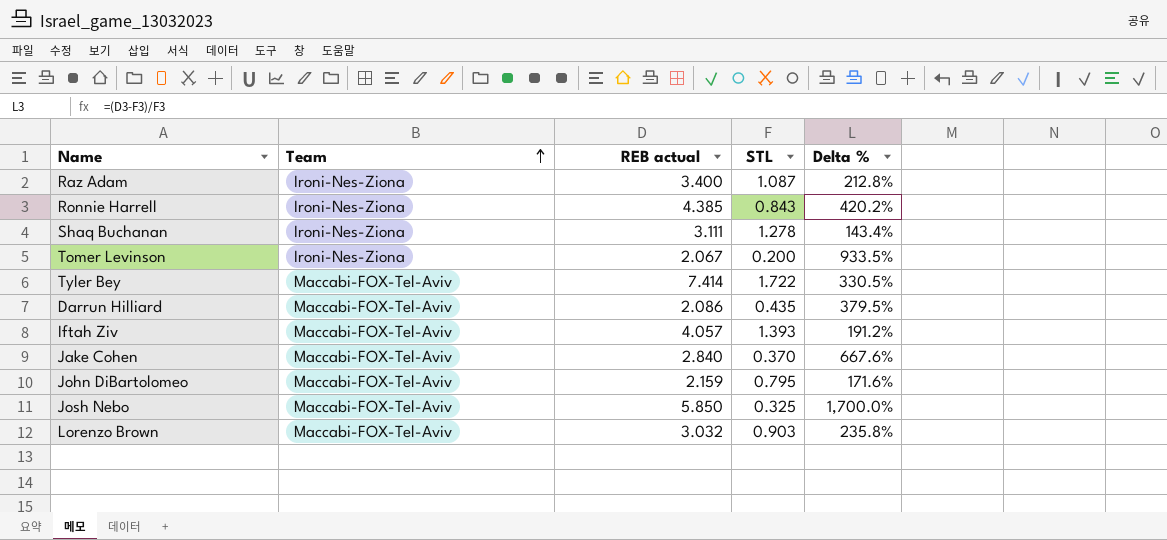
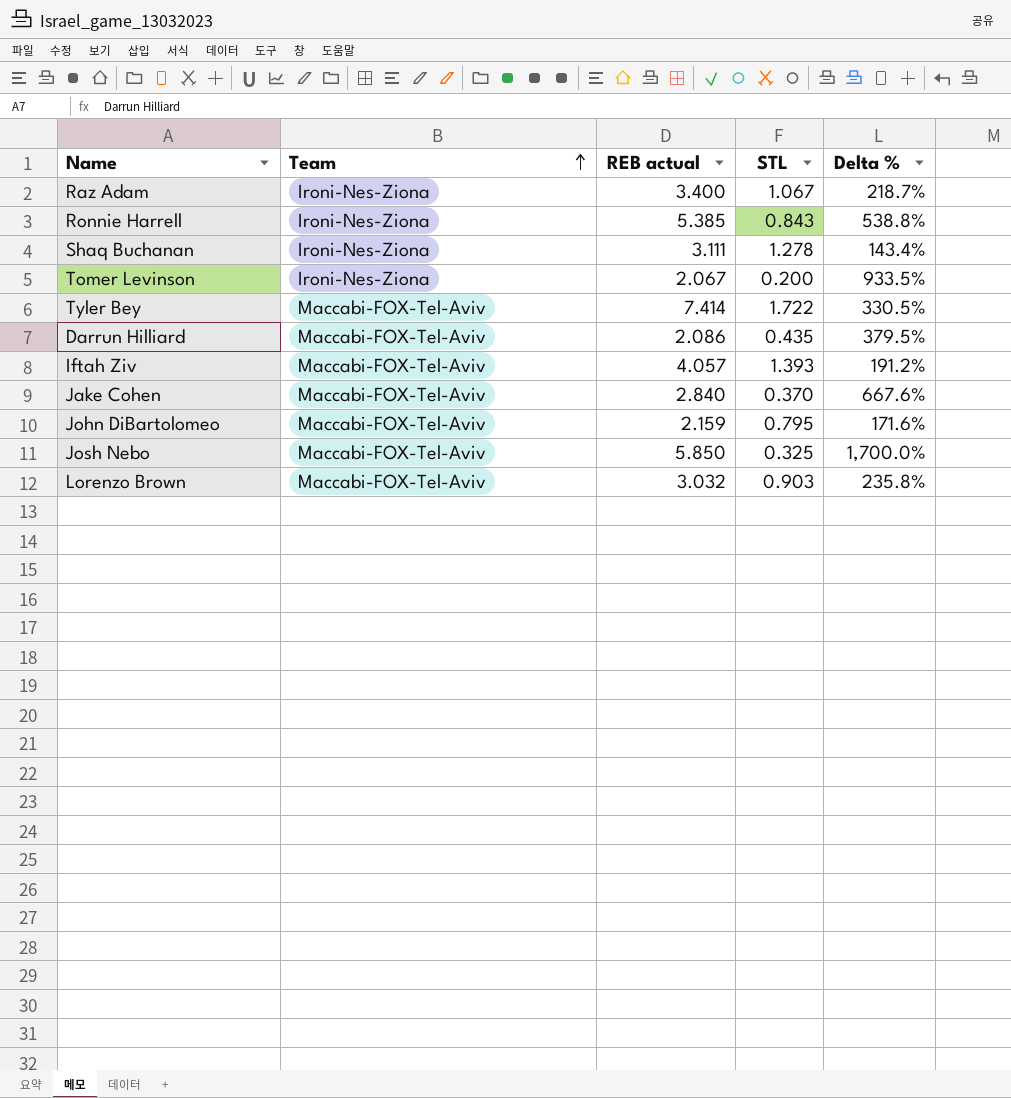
Raz Adam | STL: 1.087 -> 1.067
Raz Adam | Delta %: 212.8% -> 218.7%
Ronnie Harrell | REB actual: 4.385 -> 5.385
Ronnie Harrell | Delta %: 420.2% -> 538.8%

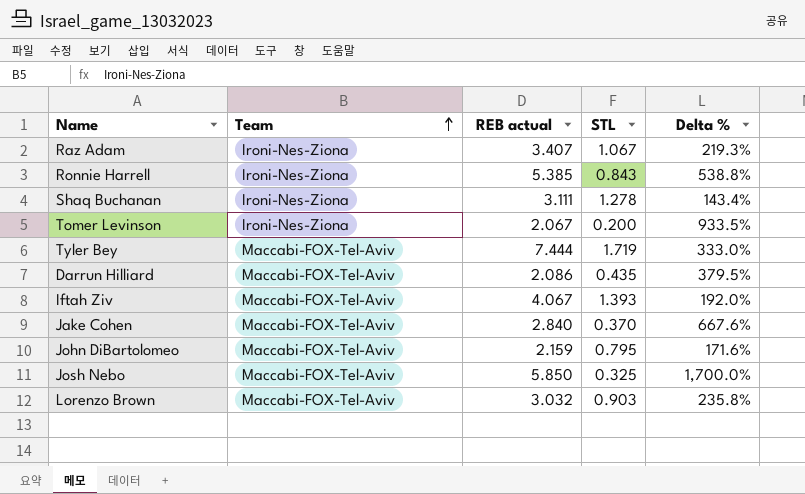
Raz Adam | REB actual: 3.400 -> 3.407
Raz Adam | Delta %: 218.7% -> 219.3%
Tyler Bey | REB actual: 7.414 -> 7.444
Tyler Bey | STL: 1.722 -> 1.719
Tyler Bey | Delta %: 330.5% -> 333.0%
Iftah Ziv | REB actual: 4.057 -> 4.067
Iftah Ziv | Delta %: 191.2% -> 192.0%

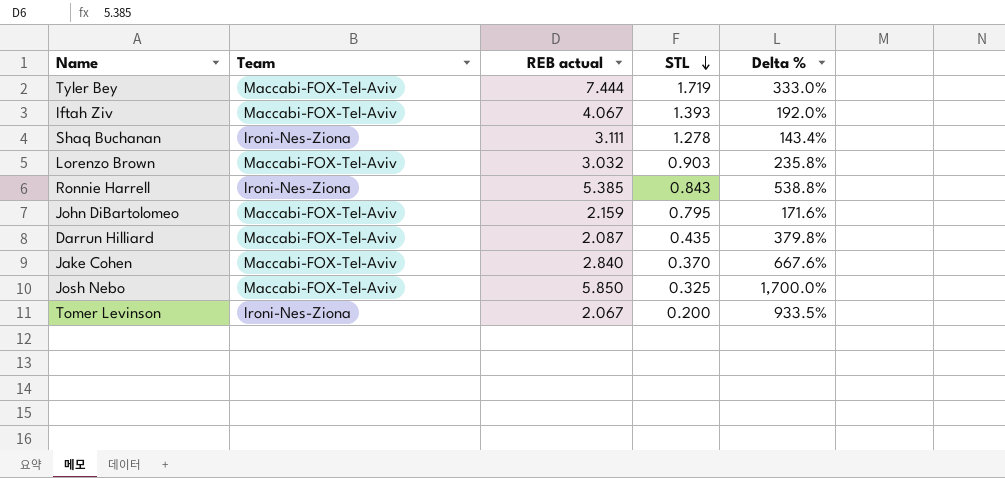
row order: Team ascending -> STL descending
row Raz Adam: Ironi-Nes-Ziona | 3.407 | 1.067 | 219.3% -> none
Darrun Hilliard | REB actual: 2.086 -> 2.087
Darrun Hilliard | Delta %: 379.5% -> 379.8%

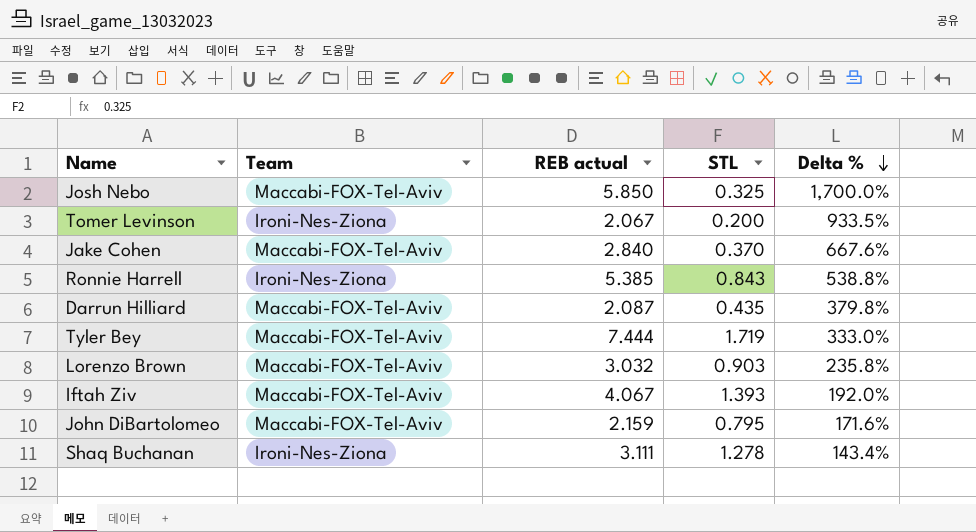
row order: STL descending -> Delta % descending

